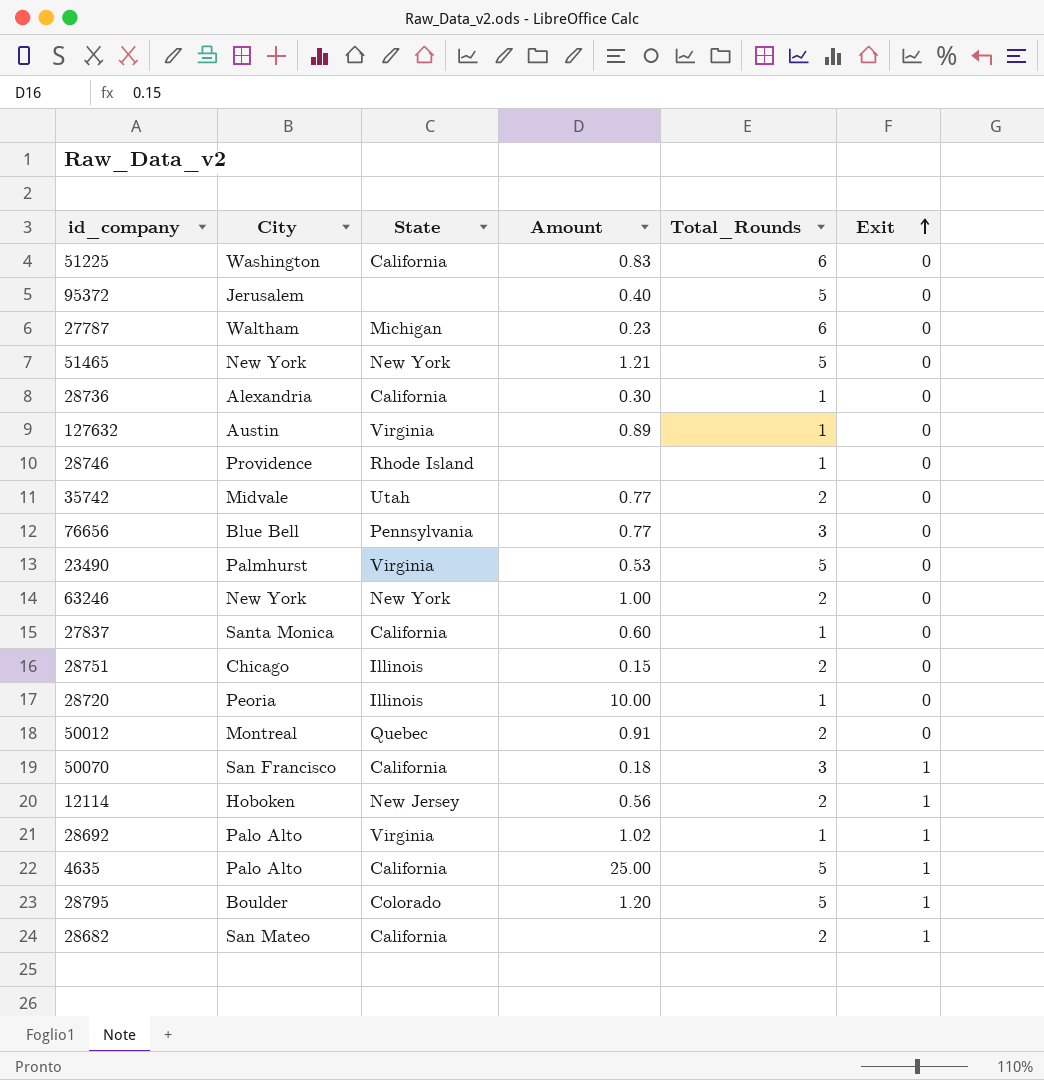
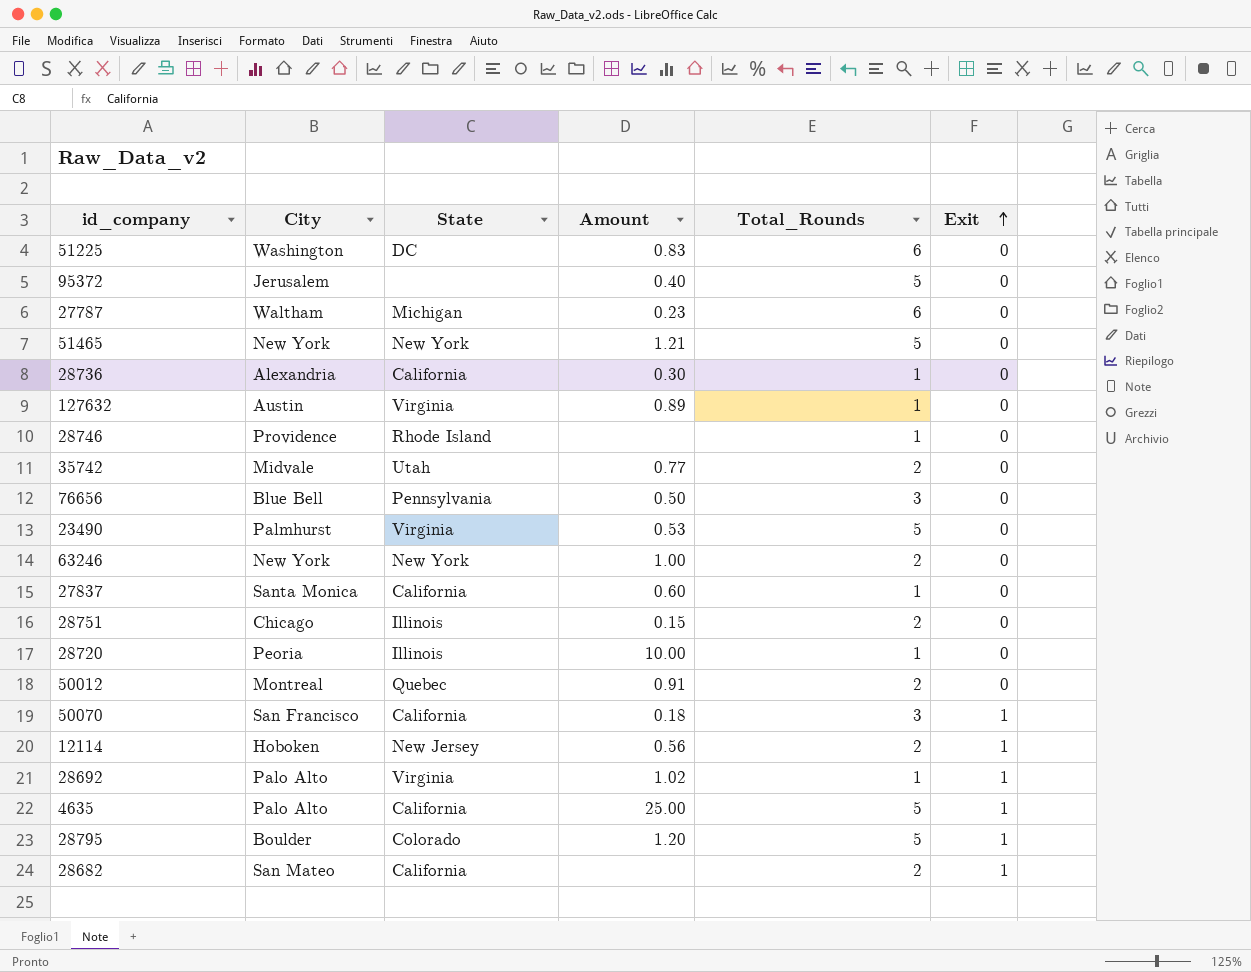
51225 | State: California -> DC
76656 | Amount: 0.77 -> 0.50

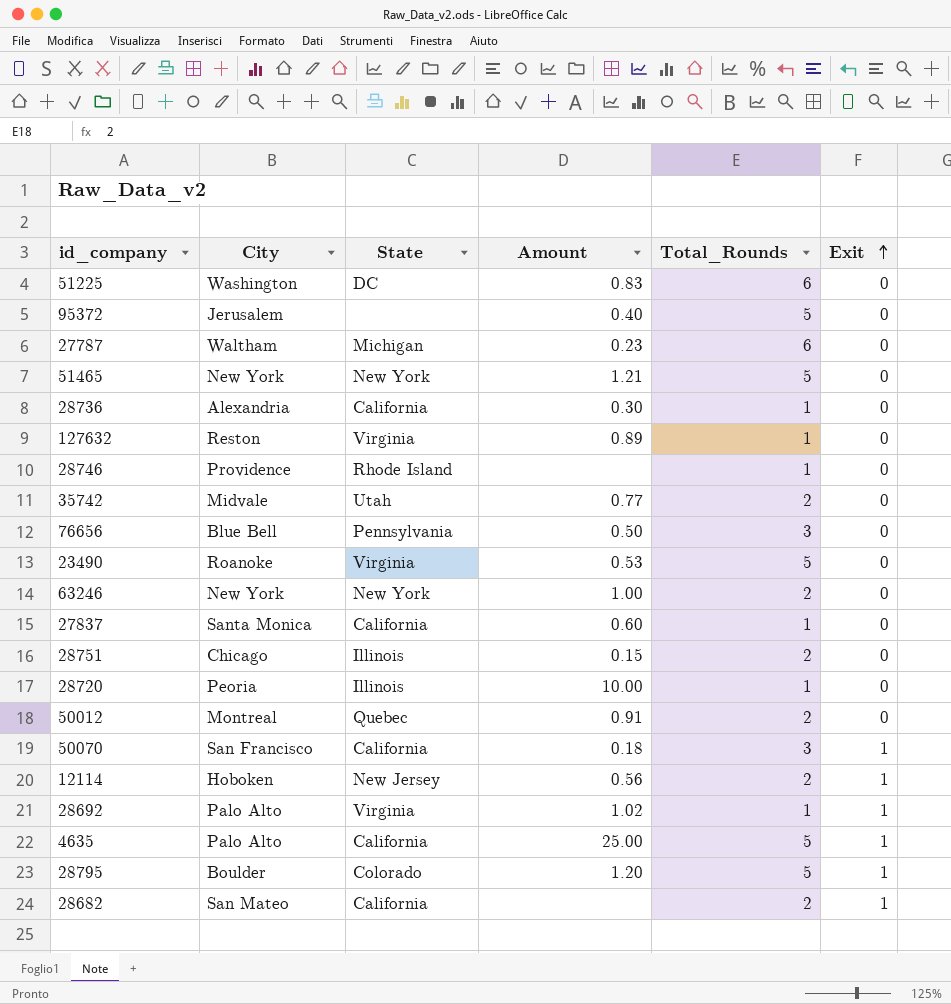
127632 | City: Austin -> Reston
23490 | City: Palmhurst -> Roanoke

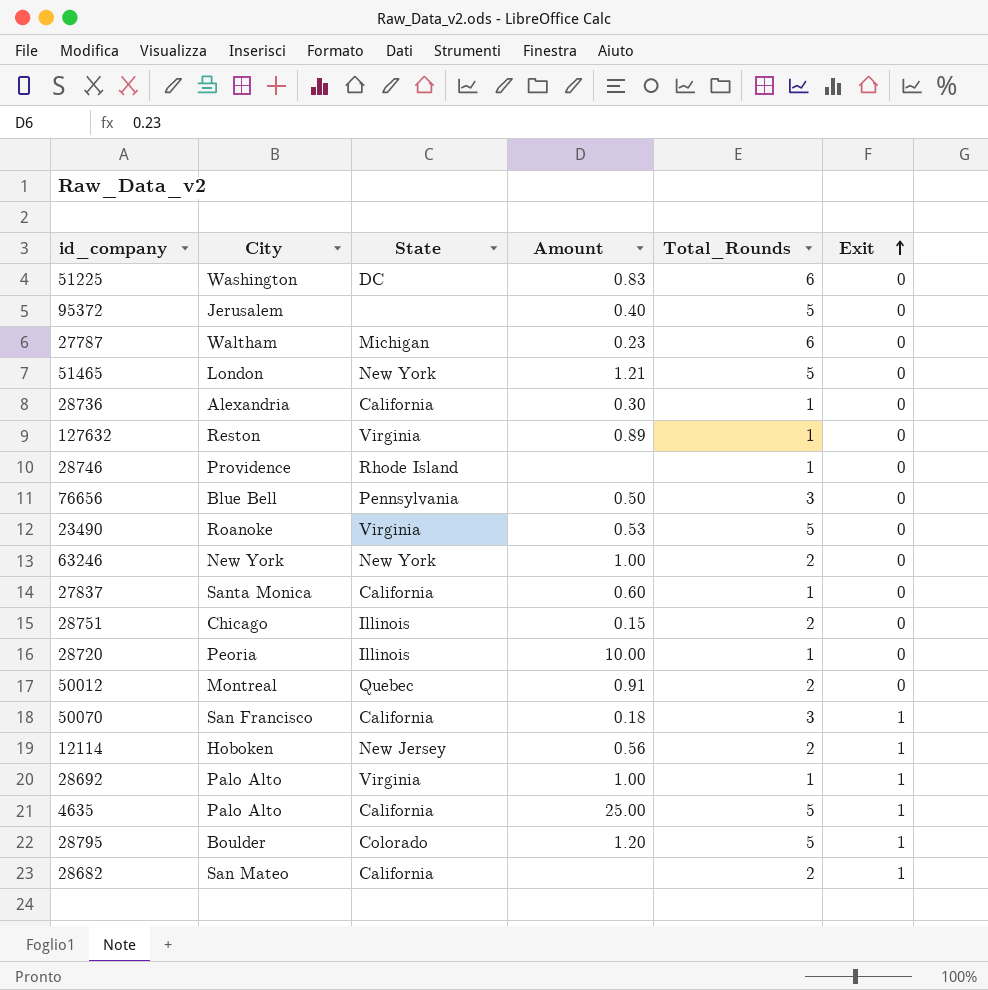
row 35742: Midvale | Utah | 0.77 | 2 | 0 -> none
51465 | City: New York -> London
28692 | Amount: 1.02 -> 1.00

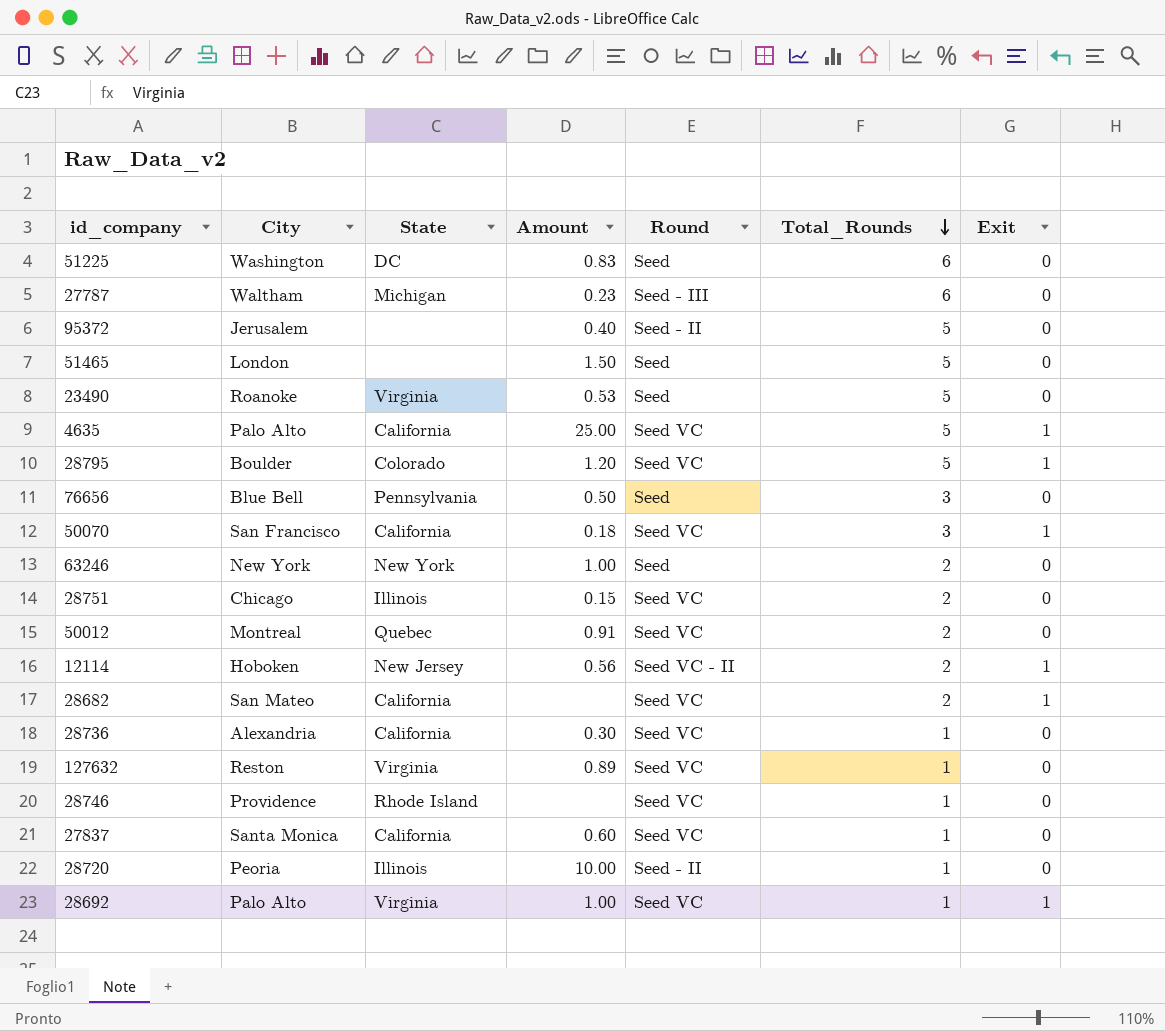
row order: Exit ascending -> Total_Rounds descending
column Round | position: none -> 5
51465 | State: New York -> none
51465 | Amount: 1.21 -> 1.50

